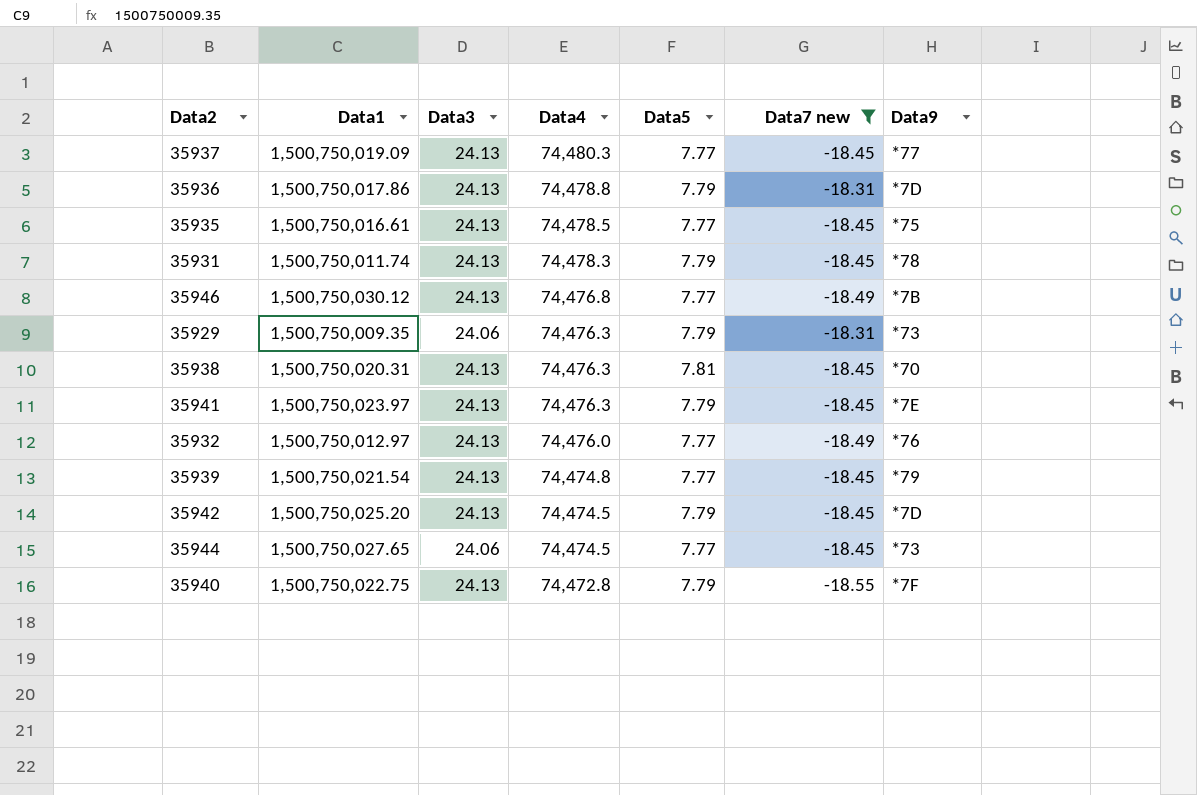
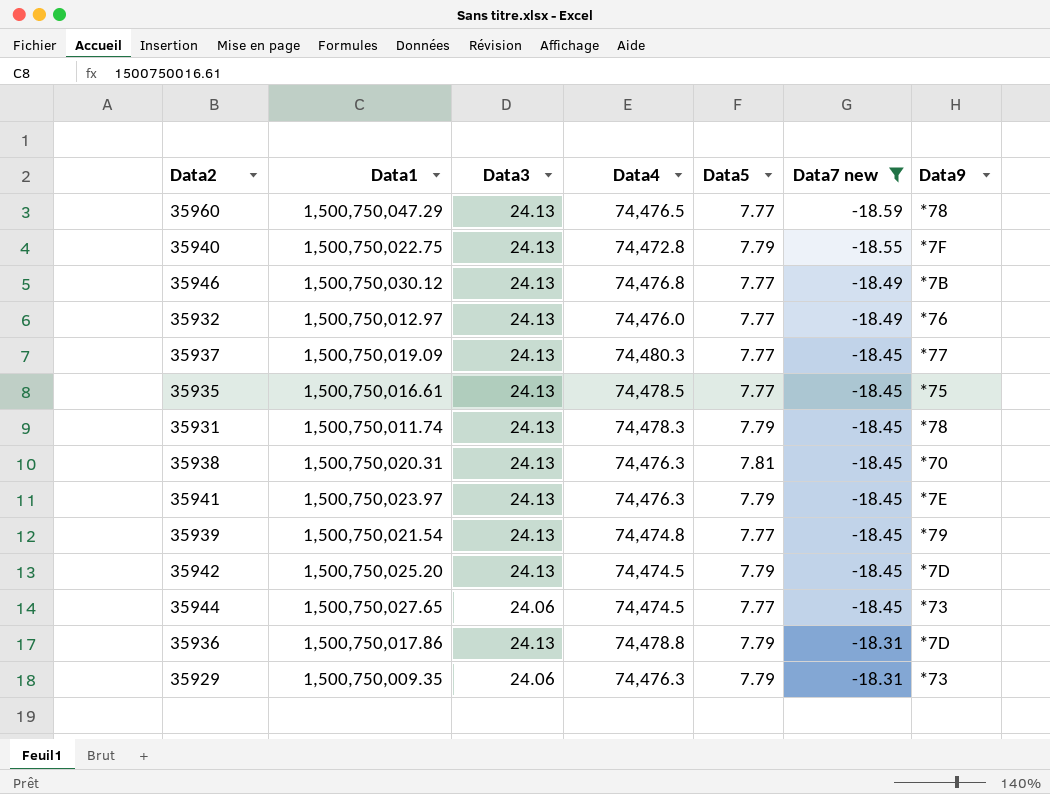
row order: Data4 descending -> Data7 new ascending
row 35960: none -> 1,500,750,047.29 | 24.13 | 74,476.5 | 7.77 | -18.59 | *78

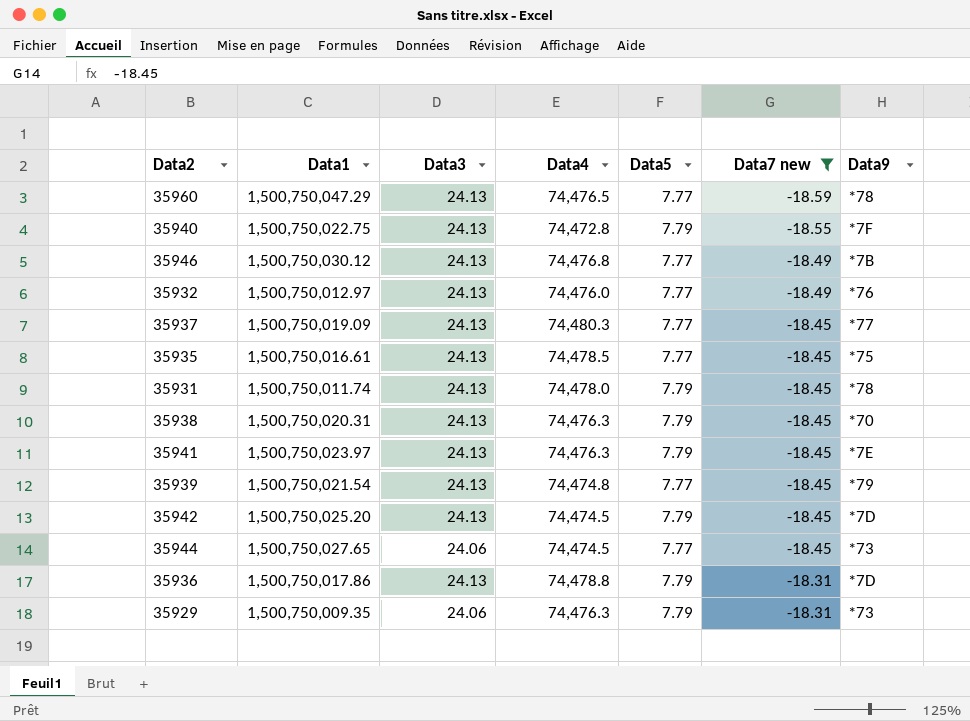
35931 | Data4: 74,478.3 -> 74,478.0
35938 | Data5: 7.81 -> 7.79

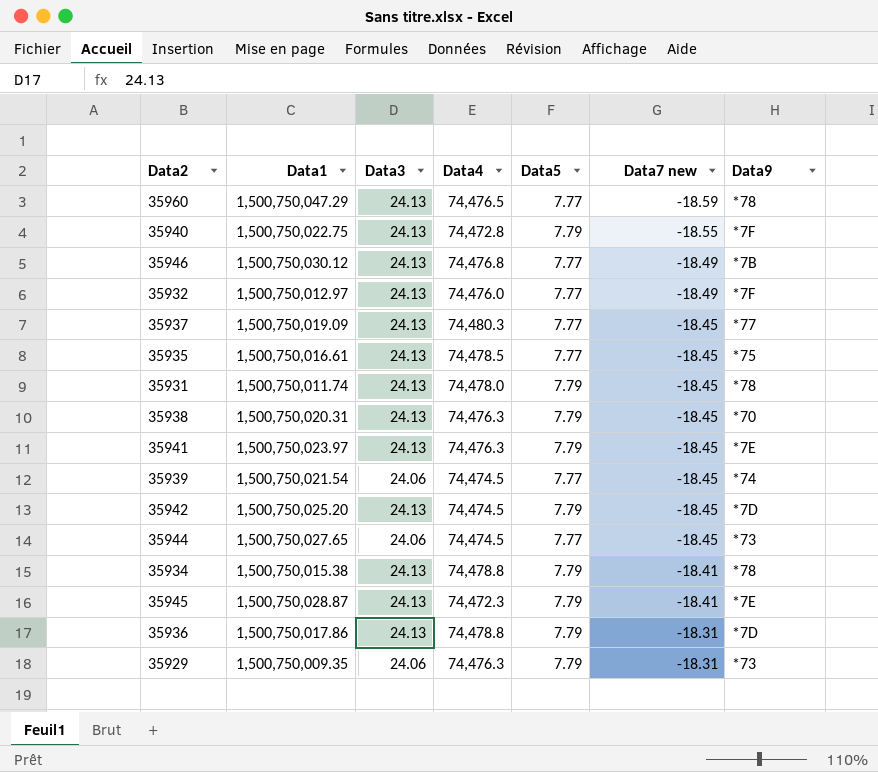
filter: Data7 new != -18.41 -> none
35932 | Data9: *76 -> *7F
35939 | Data3: 24.13 -> 24.06
35939 | Data4: 74,474.8 -> 74,474.5
35939 | Data9: *79 -> *74

